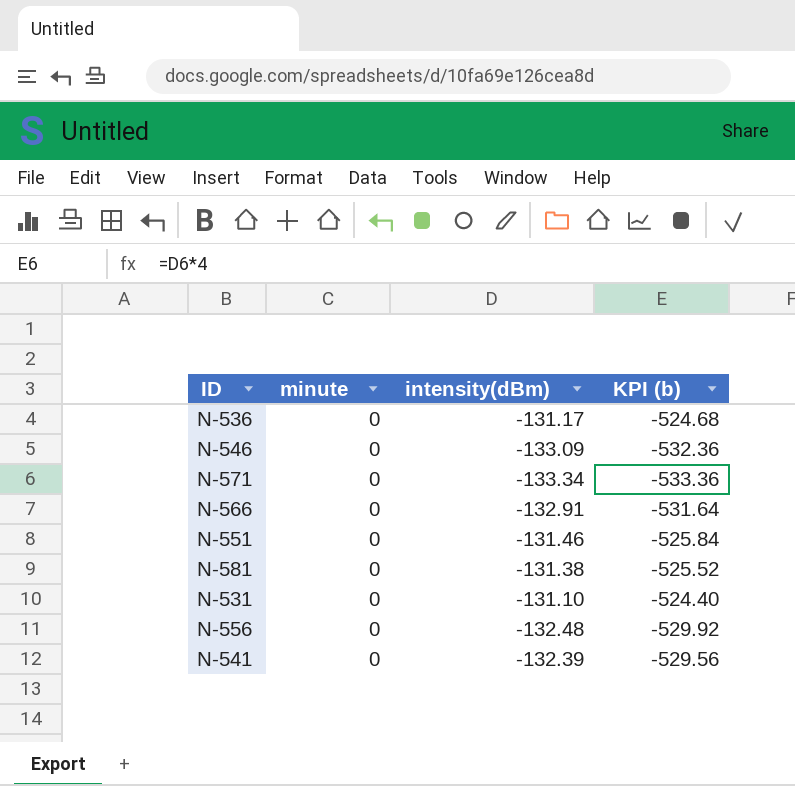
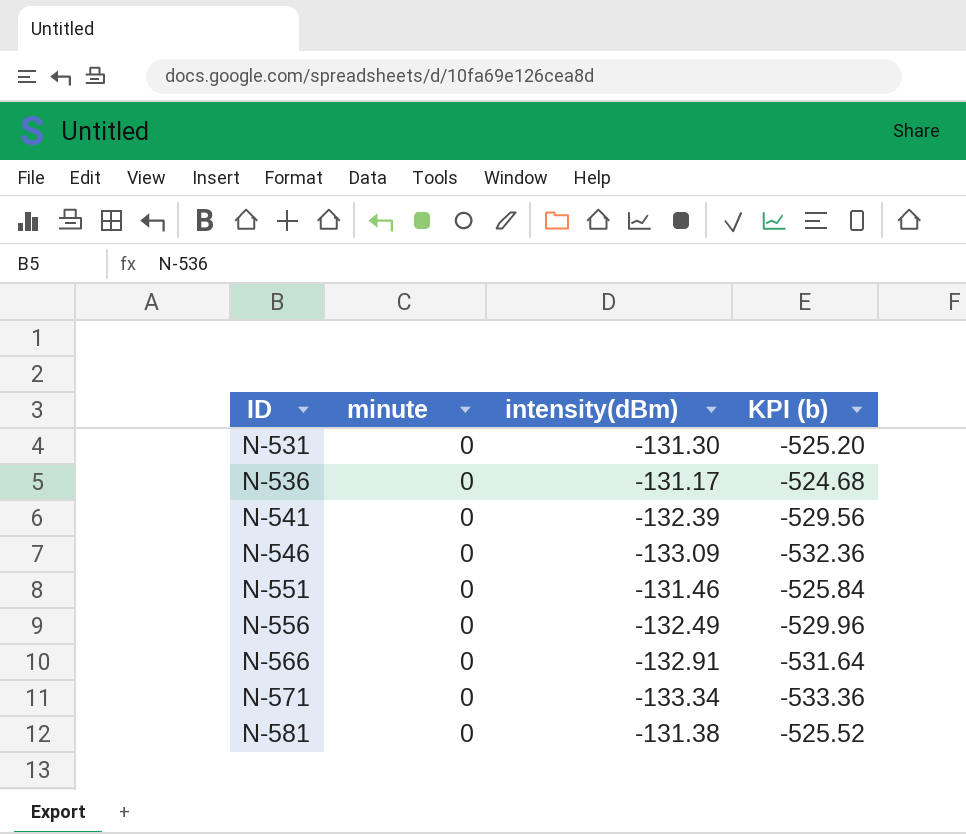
row order: none -> ID ascending
N-531 | intensity(dBm): -131.10 -> -131.30
N-531 | KPI (b): -524.40 -> -525.20
N-556 | intensity(dBm): -132.48 -> -132.49
N-556 | KPI (b): -529.92 -> -529.96

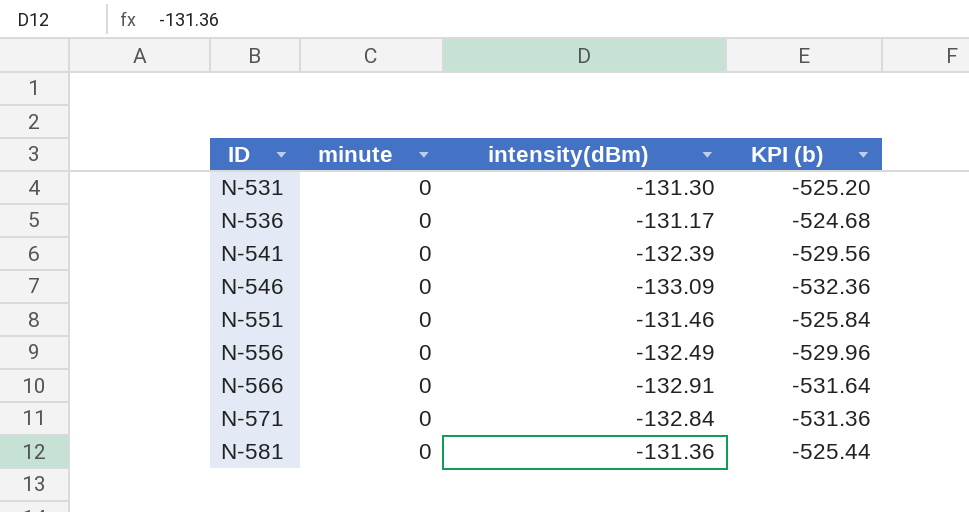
N-571 | intensity(dBm): -133.34 -> -132.84
N-571 | KPI (b): -533.36 -> -531.36
N-581 | intensity(dBm): -131.38 -> -131.36
N-581 | KPI (b): -525.52 -> -525.44

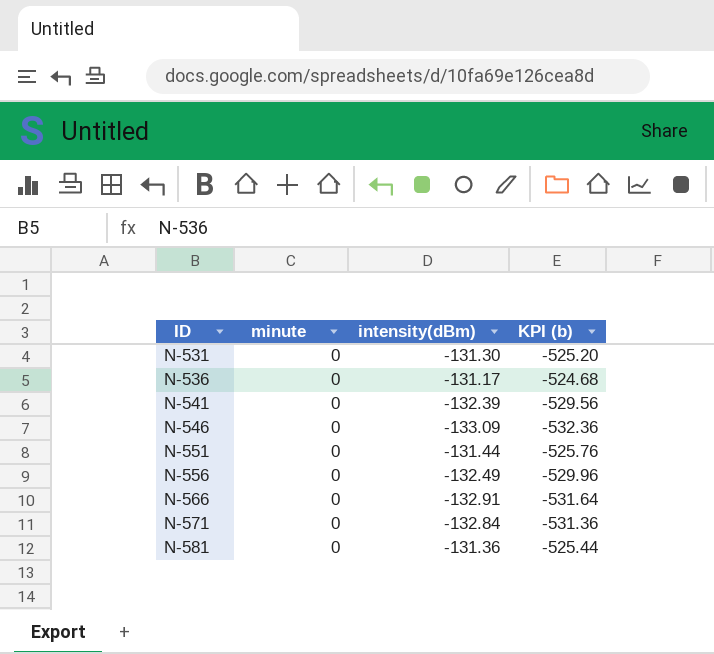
N-551 | intensity(dBm): -131.46 -> -131.44
N-551 | KPI (b): -525.84 -> -525.76

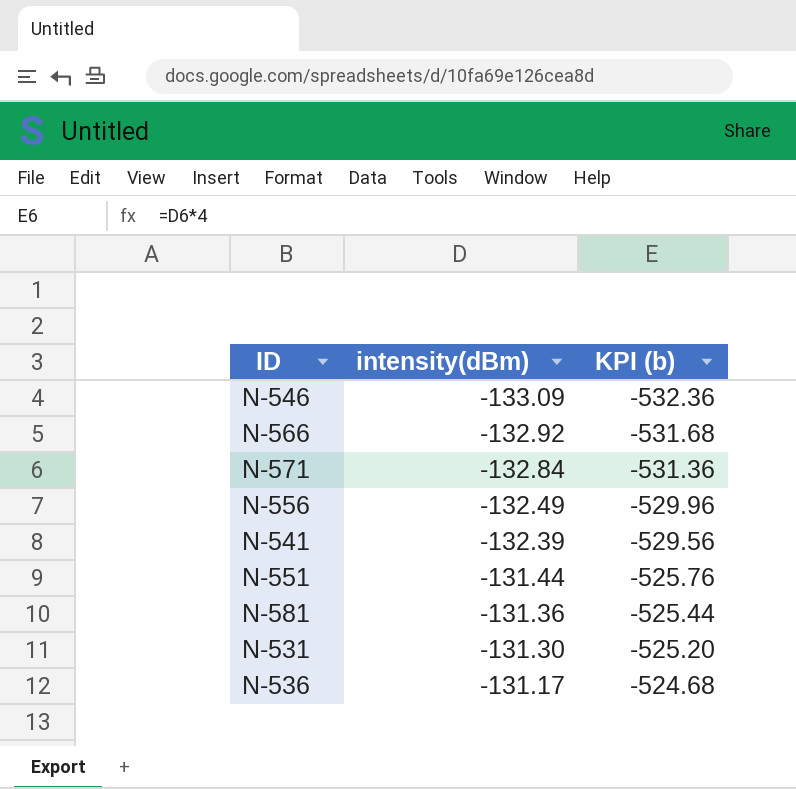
row order: ID ascending -> intensity(dBm) ascending
column minute | position: 2 -> none
N-566 | intensity(dBm): -132.91 -> -132.92
N-566 | KPI (b): -531.64 -> -531.68

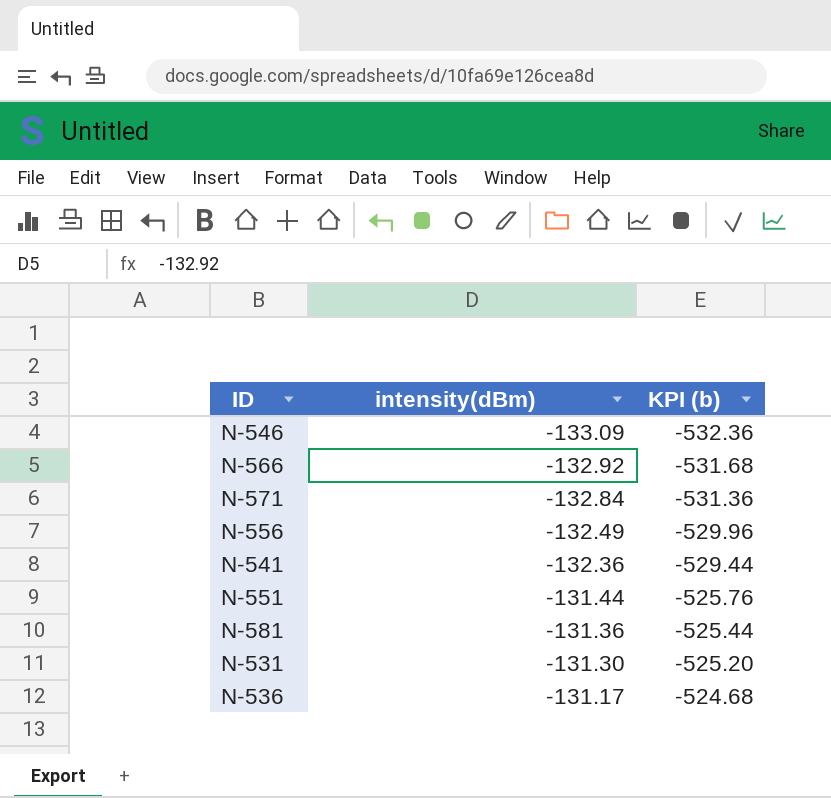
N-541 | intensity(dBm): -132.39 -> -132.36
N-541 | KPI (b): -529.56 -> -529.44

